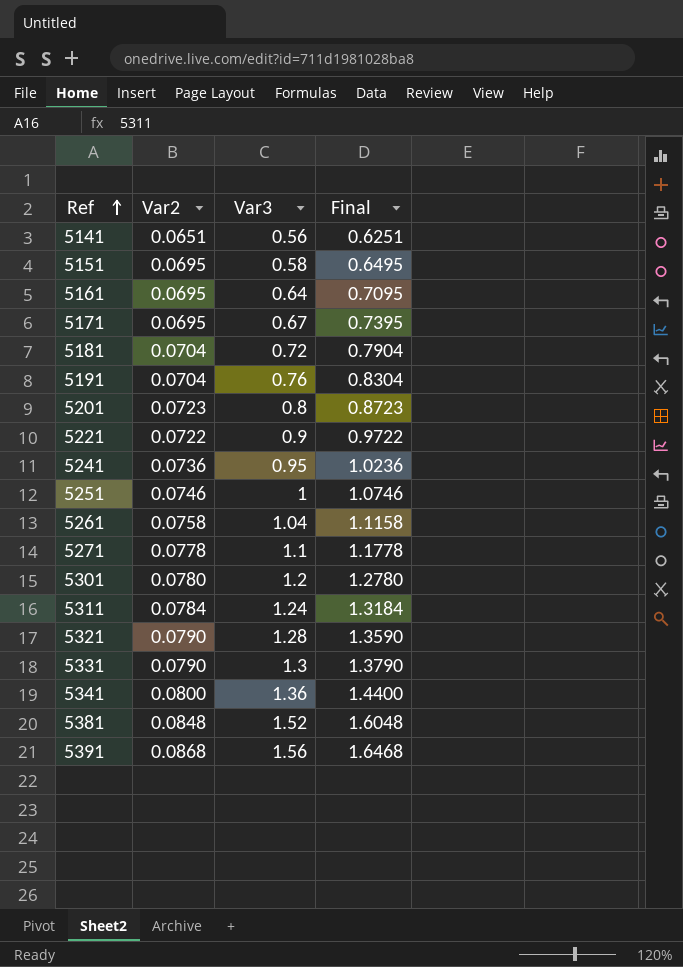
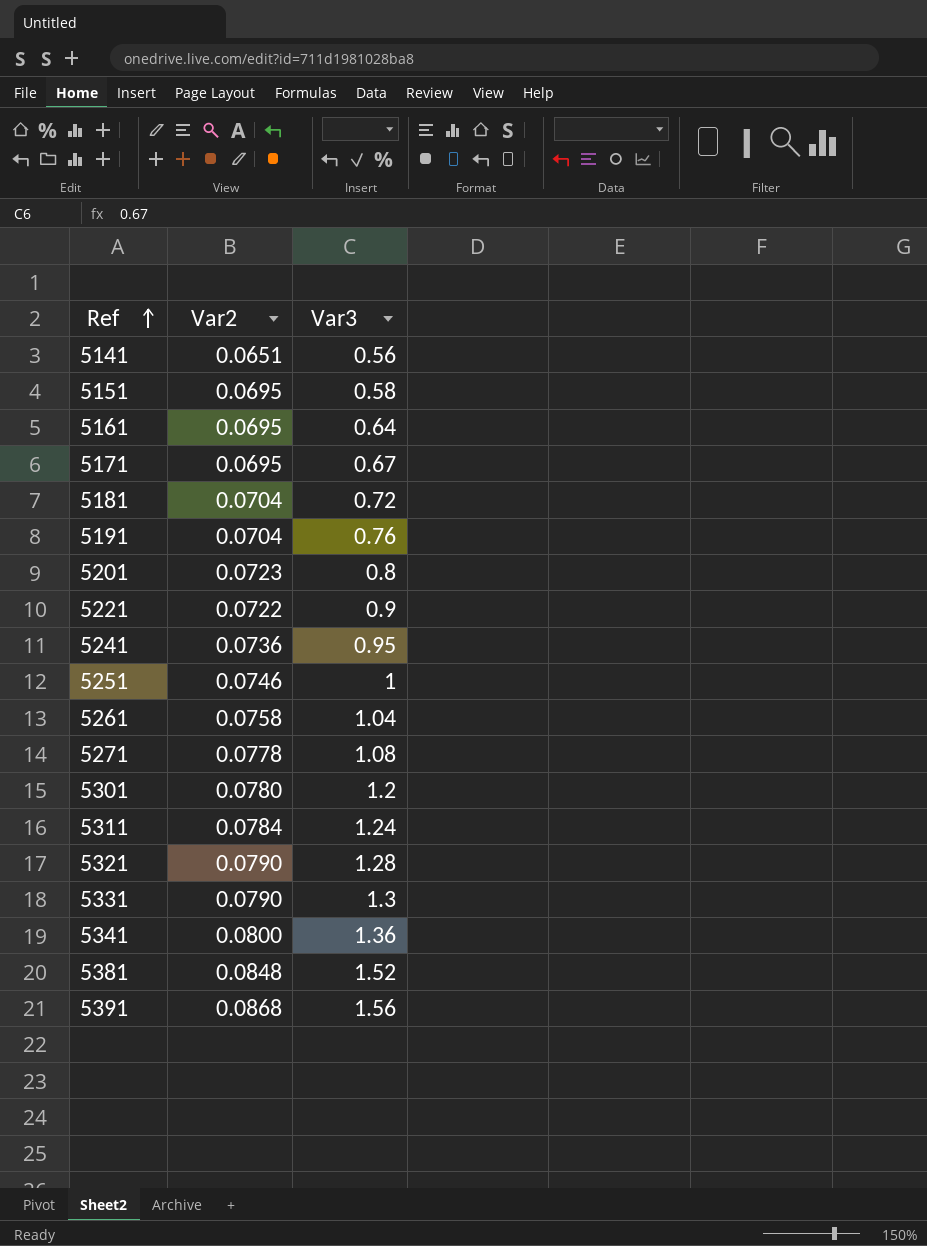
column Final | formula: [Var2] + [Var3] -> none
5271 | Var3: 1.1 -> 1.08

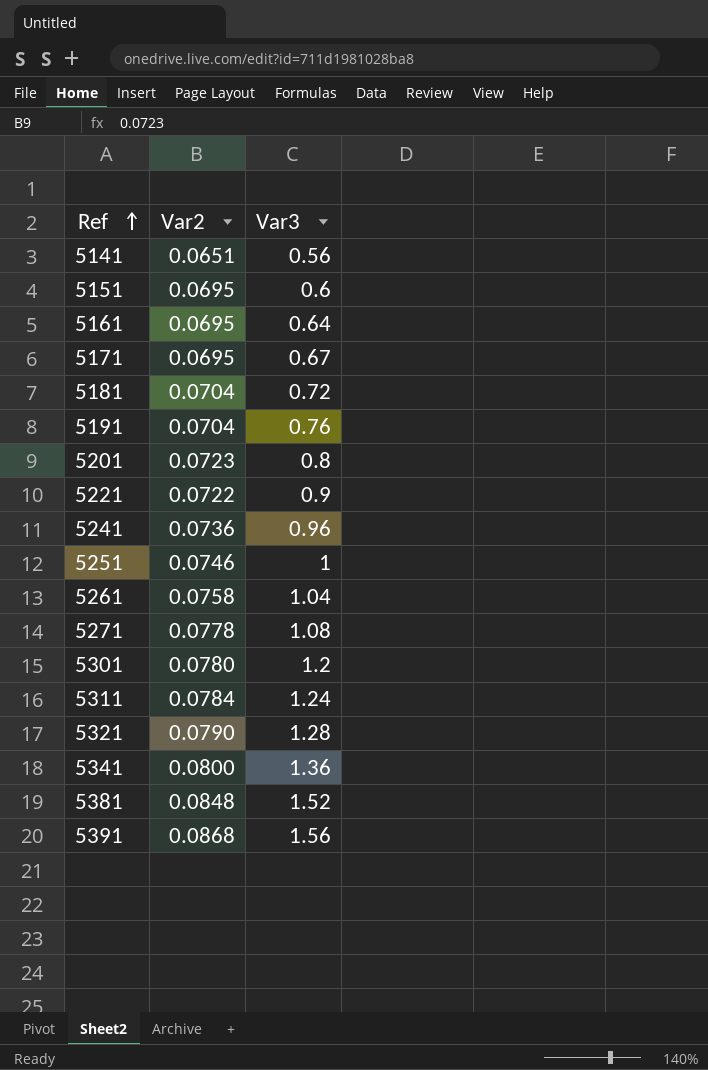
row 5331: 0.0790 | 1.3 -> none
5151 | Var3: 0.58 -> 0.6
5241 | Var3: 0.95 -> 0.96

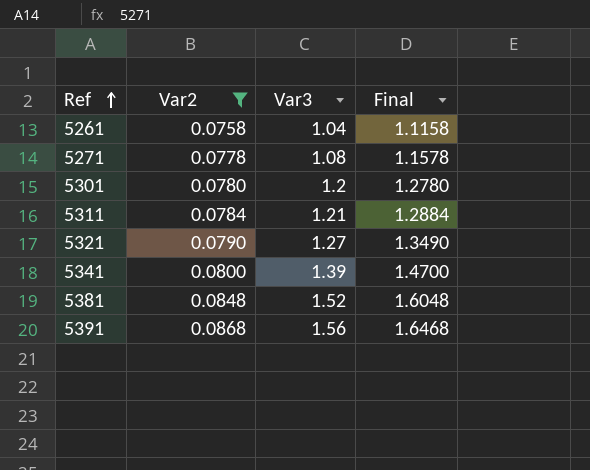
filter: none -> Var2 >= 0.0758
column Final | formula: none -> [Var2] + [Var3]
5311 | Var3: 1.24 -> 1.21
5321 | Var3: 1.28 -> 1.27
5341 | Var3: 1.36 -> 1.39

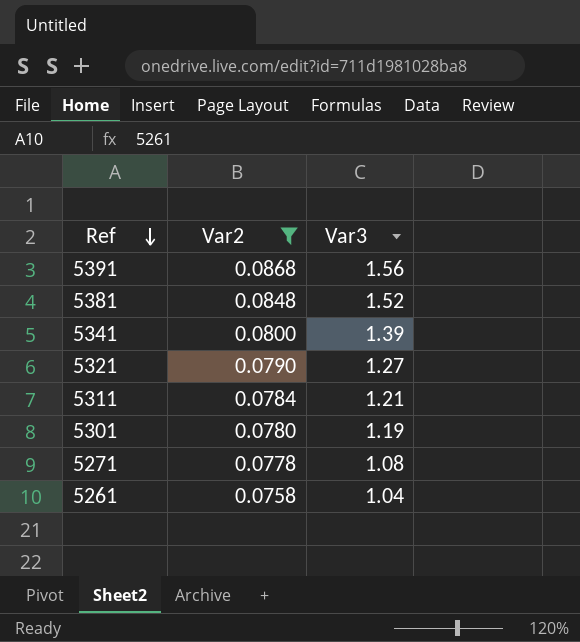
row order: Ref ascending -> Ref descending
column Final | formula: [Var2] + [Var3] -> none
5301 | Var3: 1.2 -> 1.19

